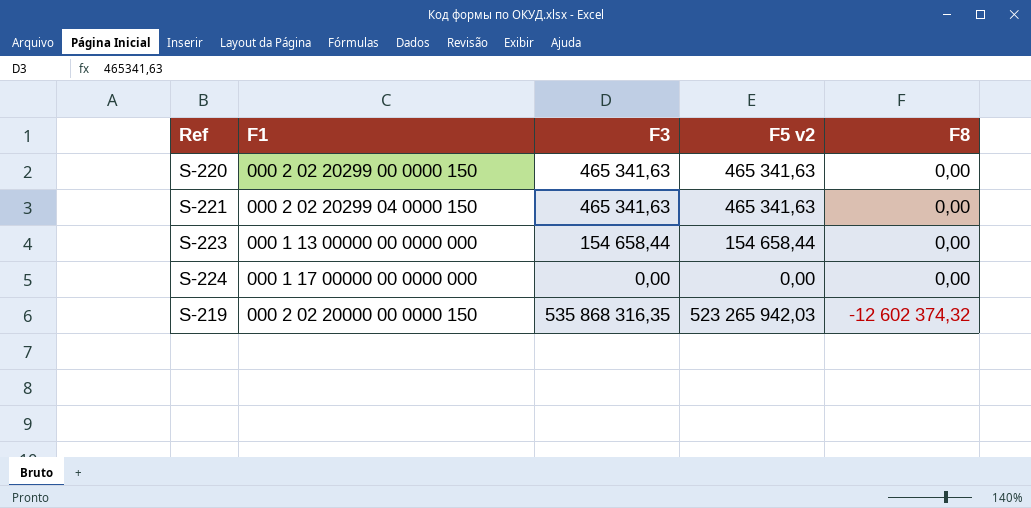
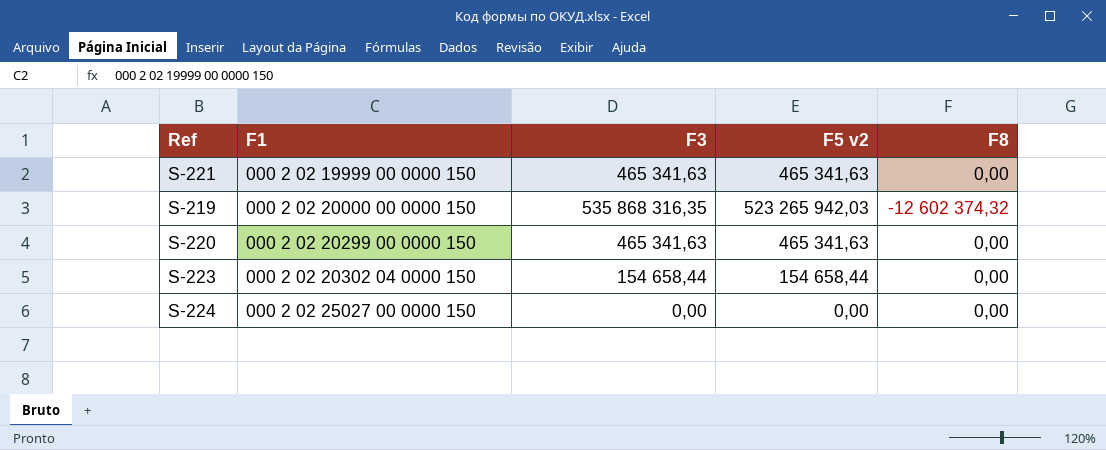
row order: F8 descending -> F1 ascending
S-221 | F1: 000 2 02 20299 04 0000 150 -> 000 2 02 19999 00 0000 150
S-223 | F1: 000 1 13 00000 00 0000 000 -> 000 2 02 20302 04 0000 150
S-224 | F1: 000 1 17 00000 00 0000 000 -> 000 2 02 25027 00 0000 150

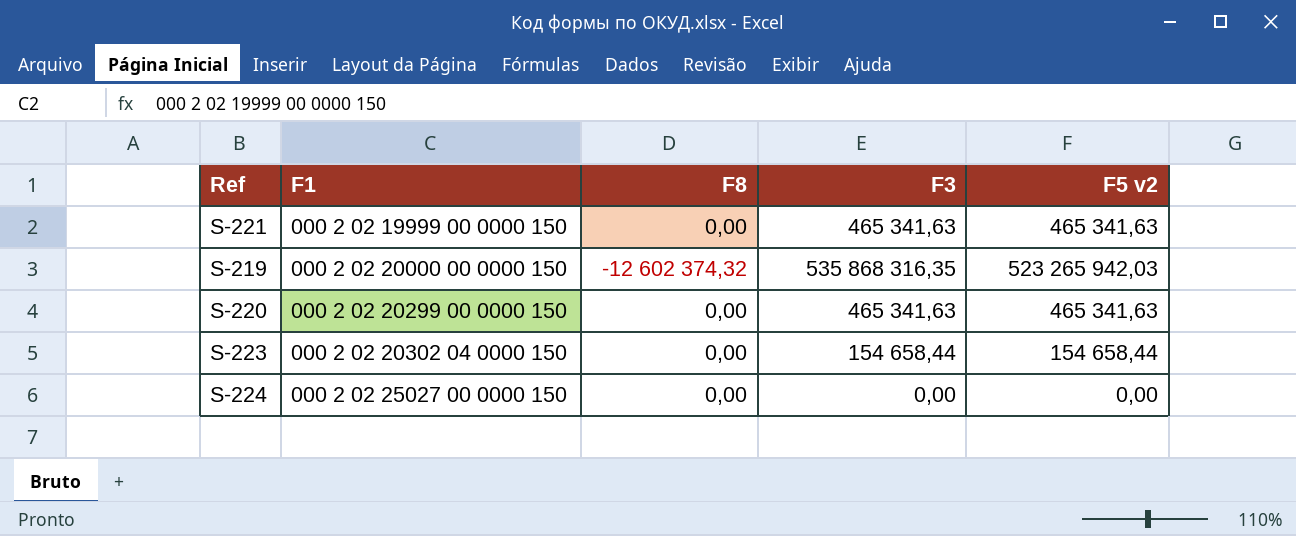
column F8 | position: 5 -> 3

